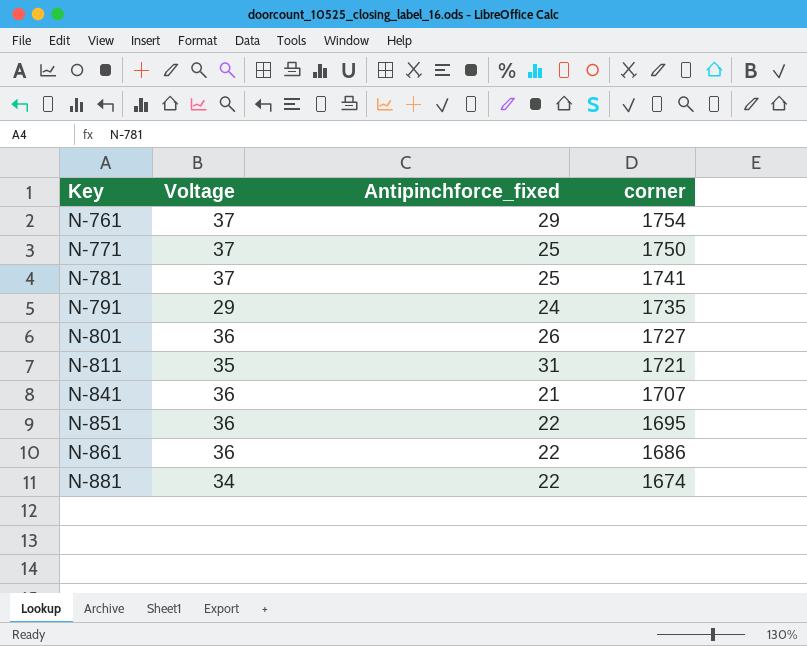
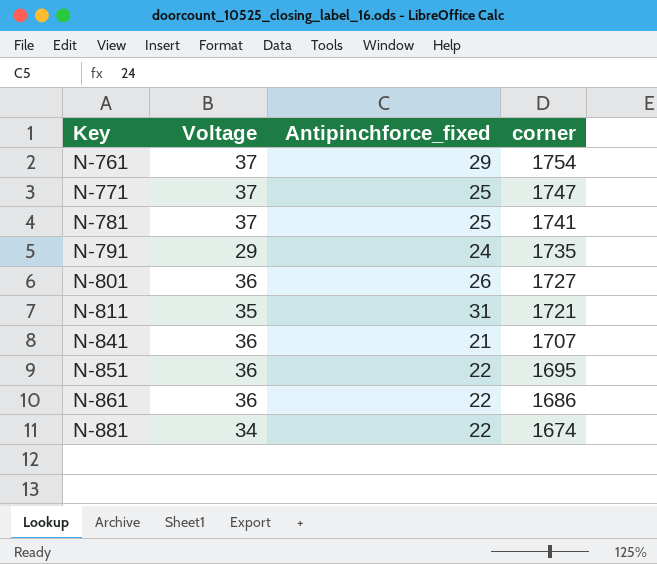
N-771 | corner: 1750 -> 1747

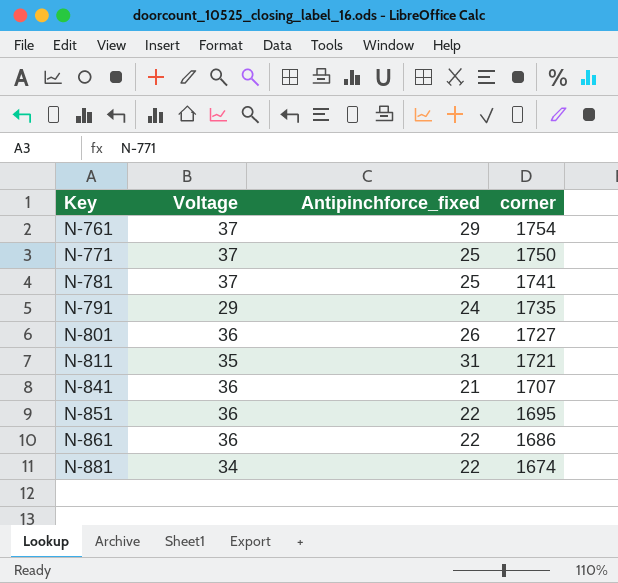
N-771 | corner: 1747 -> 1750

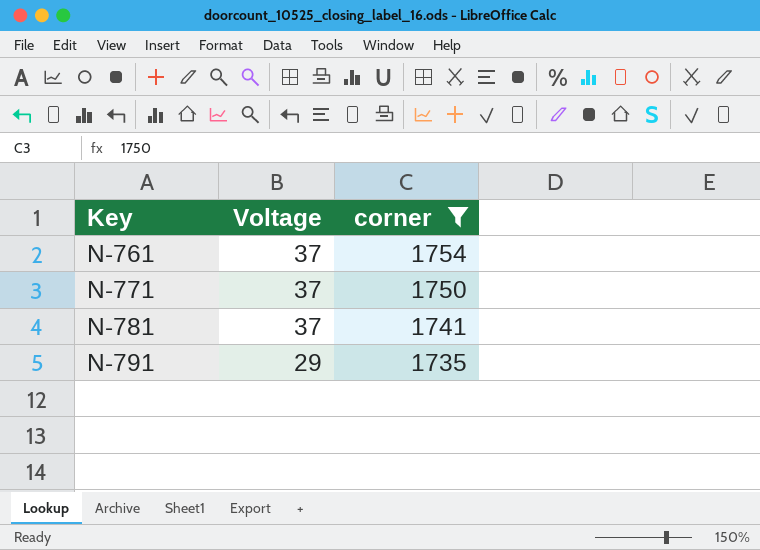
filter: none -> corner >= 1735
column Antipinchforce_fixed | position: 3 -> none

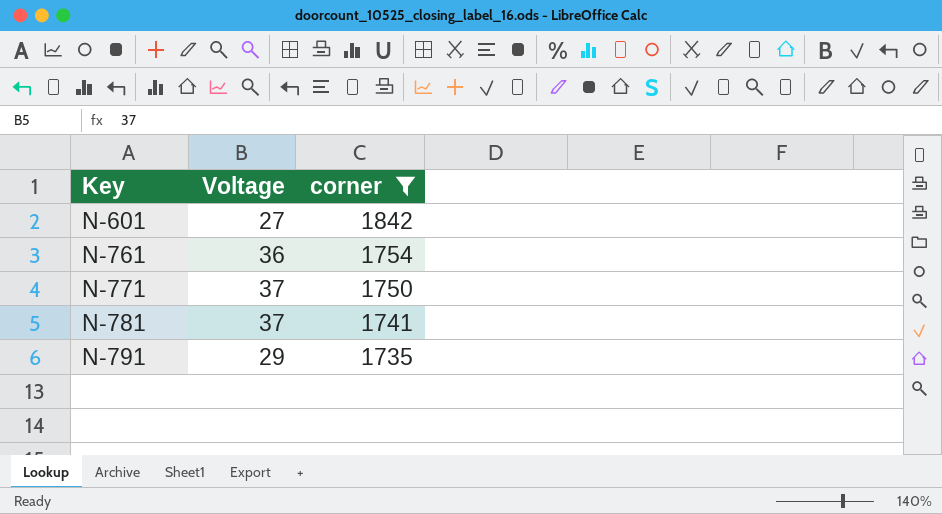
row N-601: none -> 27 | 1842
N-761 | Voltage: 37 -> 36

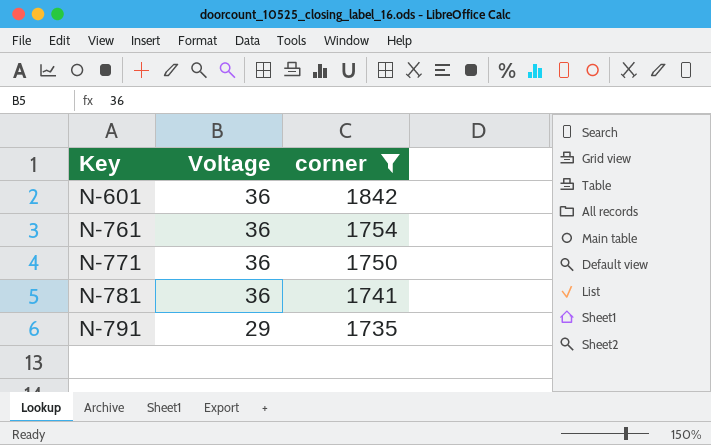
N-601 | Voltage: 27 -> 36
N-771 | Voltage: 37 -> 36
N-781 | Voltage: 37 -> 36

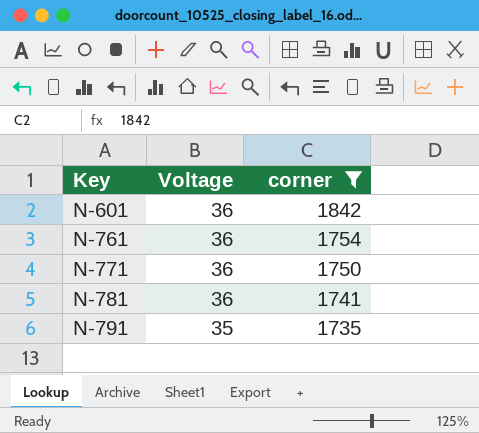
N-791 | Voltage: 29 -> 35

